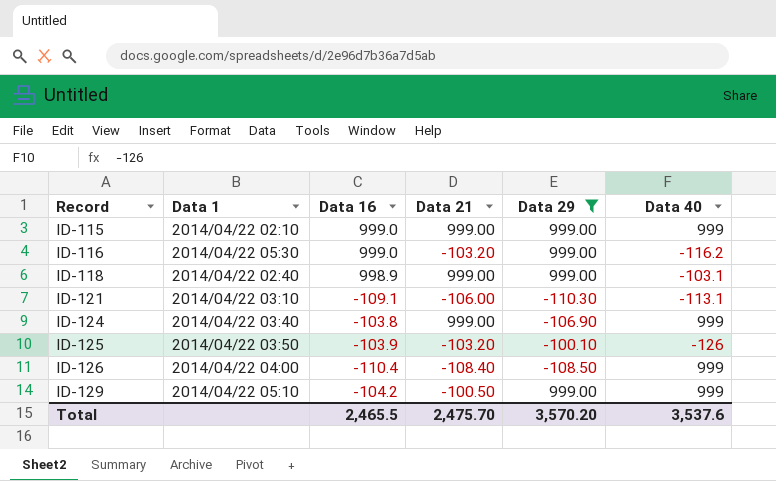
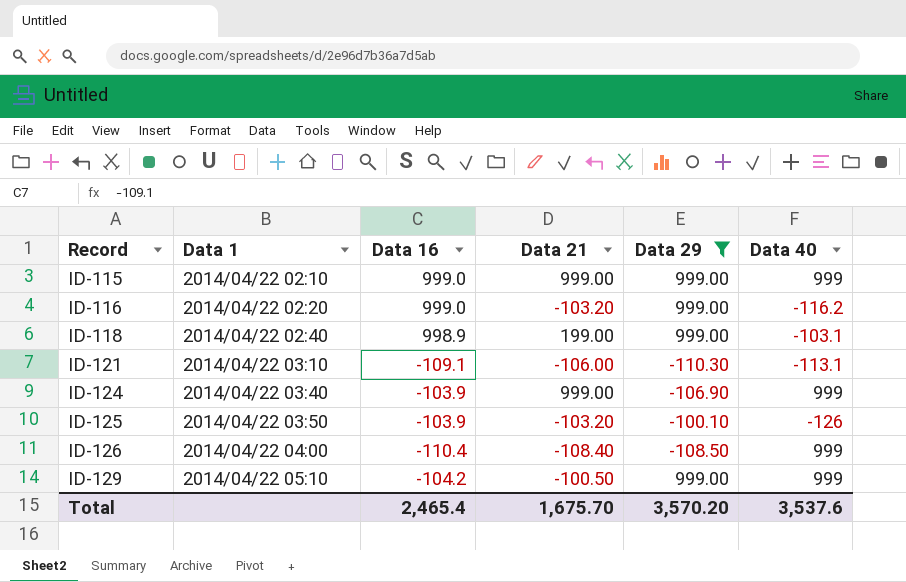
ID-116 | Data 1: 2014/04/22 05:30 -> 2014/04/22 02:20
ID-118 | Data 21: 999.00 -> 199.00
ID-124 | Data 16: -103.8 -> -103.9
Total | Data 16: 2,465.5 -> 2,465.4
Total | Data 21: 2,475.70 -> 1,675.70

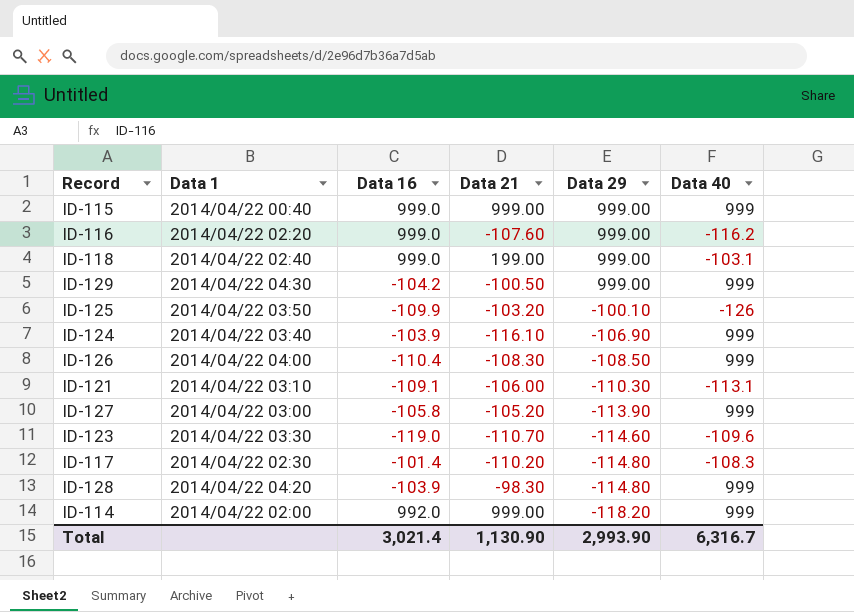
filter: Data 29 >= -110.30 -> none
row order: Record ascending -> Data 29 descending
ID-115 | Data 1: 2014/04/22 02:10 -> 2014/04/22 00:40
ID-116 | Data 21: -103.20 -> -107.60
ID-118 | Data 16: 998.9 -> 999.0
ID-129 | Data 1: 2014/04/22 05:10 -> 2014/04/22 04:30
ID-125 | Data 16: -103.9 -> -109.9
ID-124 | Data 21: 999.00 -> -116.10
ID-126 | Data 21: -108.40 -> -108.30
Total | Data 16: 2,465.4 -> 3,021.4
Total | Data 21: 1,675.70 -> 1,130.90
Total | Data 29: 3,570.20 -> 2,993.90
Total | Data 40: 3,537.6 -> 6,316.7

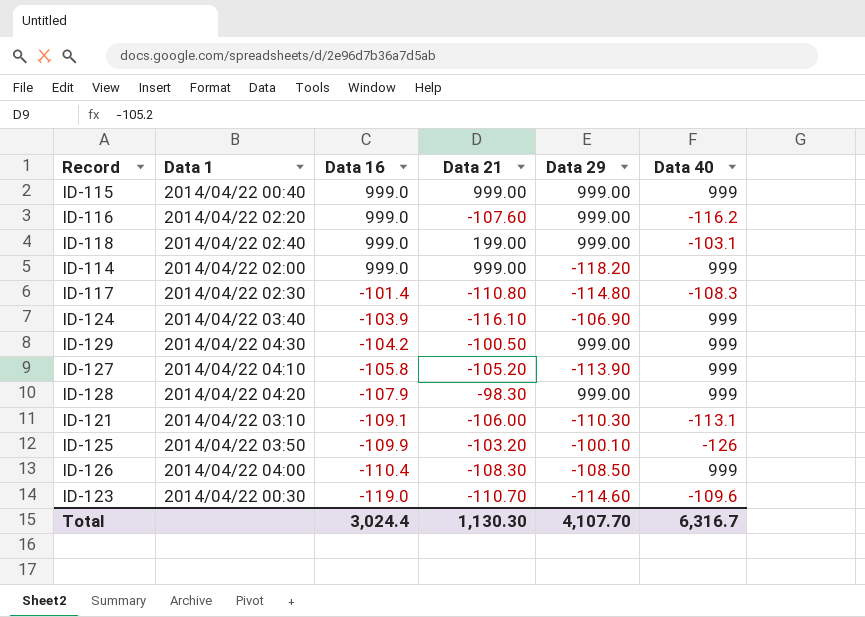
row order: Data 29 descending -> Data 16 descending
ID-114 | Data 16: 992.0 -> 999.0
ID-117 | Data 21: -110.20 -> -110.80
ID-127 | Data 1: 2014/04/22 03:00 -> 2014/04/22 04:10
ID-128 | Data 16: -103.9 -> -107.9
ID-128 | Data 29: -114.80 -> 999.00
ID-123 | Data 1: 2014/04/22 03:30 -> 2014/04/22 00:30
Total | Data 16: 3,021.4 -> 3,024.4
Total | Data 21: 1,130.90 -> 1,130.30
Total | Data 29: 2,993.90 -> 4,107.70

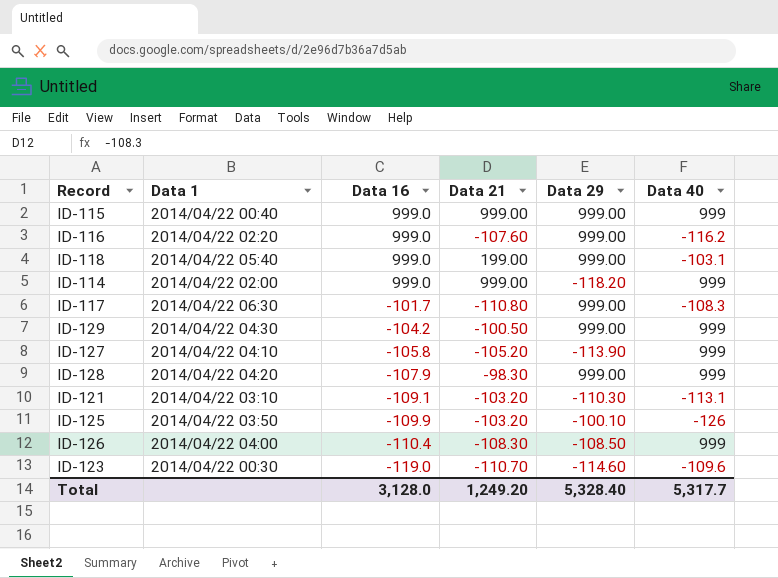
row ID-124: 2014/04/22 03:40 | -103.9 | -116.10 | -106.90 | 999 -> none
ID-118 | Data 1: 2014/04/22 02:40 -> 2014/04/22 05:40
ID-117 | Data 1: 2014/04/22 02:30 -> 2014/04/22 06:30
ID-117 | Data 16: -101.4 -> -101.7
ID-117 | Data 29: -114.80 -> 999.00
ID-121 | Data 21: -106.00 -> -103.20
Total | Data 16: 3,024.4 -> 3,128.0
Total | Data 21: 1,130.30 -> 1,249.20
Total | Data 29: 4,107.70 -> 5,328.40
Total | Data 40: 6,316.7 -> 5,317.7

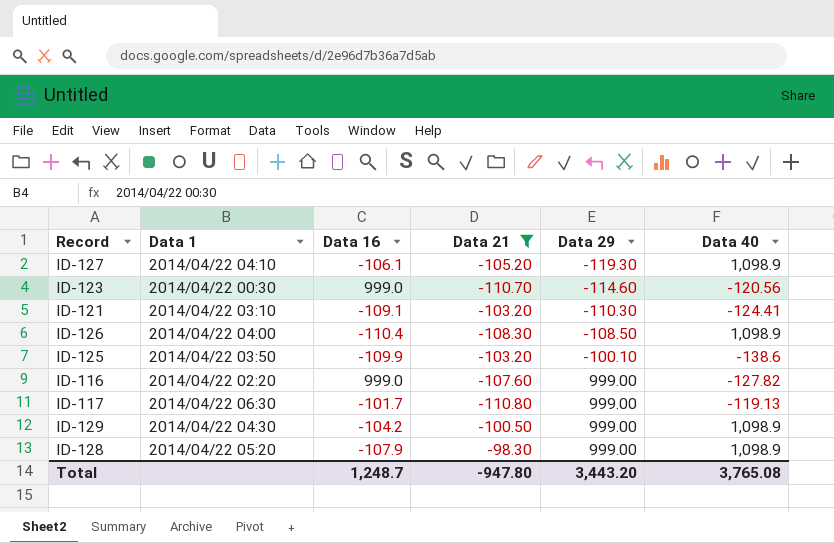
filter: none -> Data 21 <= -98.30
row order: Data 16 descending -> Data 29 ascending
ID-127 | Data 16: -105.8 -> -106.1
ID-127 | Data 29: -113.90 -> -119.30
ID-127 | Data 40: 999 -> 1,098.9
ID-123 | Data 16: -119.0 -> 999.0
ID-123 | Data 40: -109.6 -> -120.56
ID-121 | Data 40: -113.1 -> -124.41
ID-126 | Data 40: 999 -> 1,098.9
ID-125 | Data 40: -126 -> -138.6
ID-116 | Data 40: -116.2 -> -127.82
ID-117 | Data 40: -108.3 -> -119.13
ID-129 | Data 40: 999 -> 1,098.9
ID-128 | Data 1: 2014/04/22 04:20 -> 2014/04/22 05:20
ID-128 | Data 40: 999 -> 1,098.9
Total | Data 16: 3,128.0 -> 1,248.7
Total | Data 21: 1,249.20 -> -947.80
Total | Data 29: 5,328.40 -> 3,443.20
Total | Data 40: 5,317.7 -> 3,765.08

